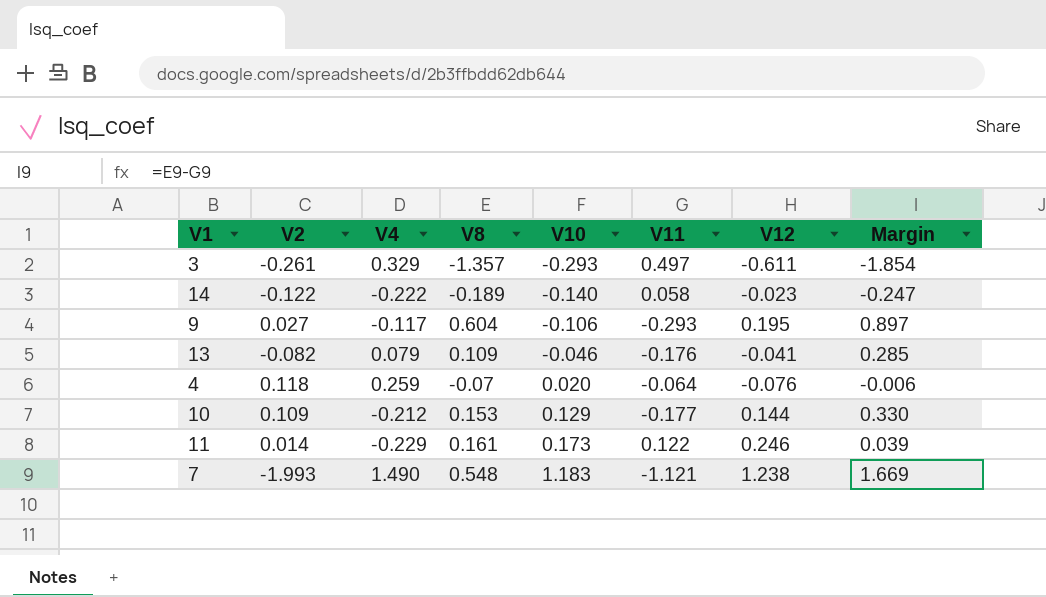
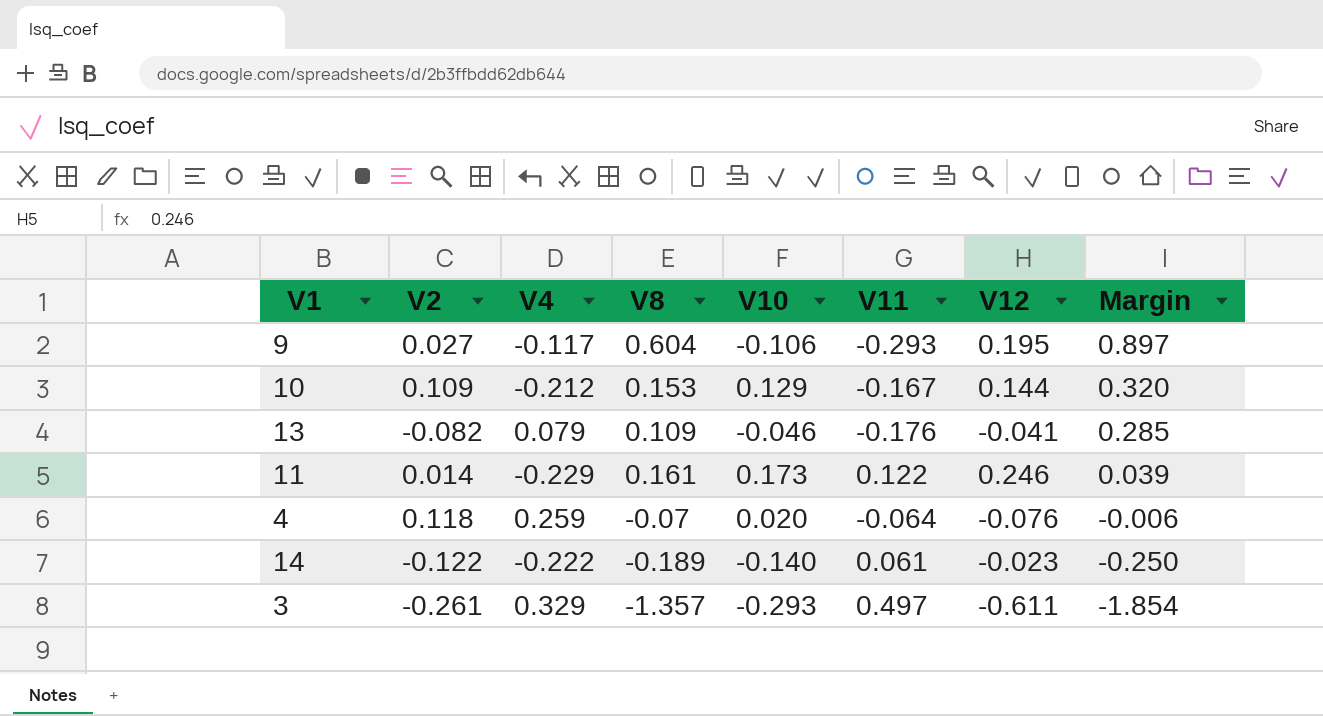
row order: V10 ascending -> Margin descending
row 7: -1.993 | 1.490 | 0.548 | 1.183 | -1.121 | 1.238 | 1.669 -> none
10 | V11: -0.177 -> -0.167
10 | Margin: 0.330 -> 0.320
14 | V11: 0.058 -> 0.061
14 | Margin: -0.247 -> -0.250

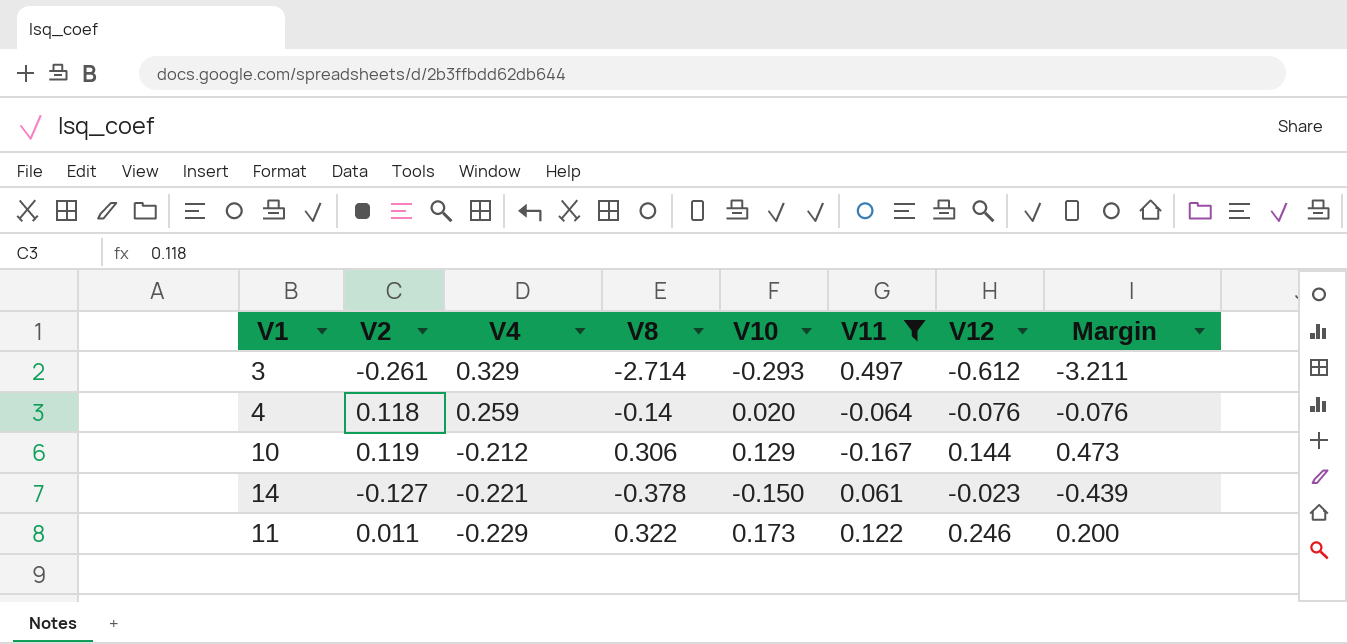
filter: none -> V11 >= -0.167
row order: Margin descending -> V4 descending
3 | V8: -1.357 -> -2.714
3 | V12: -0.611 -> -0.612
3 | Margin: -1.854 -> -3.211
4 | V8: -0.07 -> -0.14
4 | Margin: -0.006 -> -0.076
10 | V2: 0.109 -> 0.119
10 | V8: 0.153 -> 0.306
10 | Margin: 0.320 -> 0.473
14 | V2: -0.122 -> -0.127
14 | V4: -0.222 -> -0.221
14 | V8: -0.189 -> -0.378
14 | V10: -0.140 -> -0.150
14 | Margin: -0.250 -> -0.439
11 | V2: 0.014 -> 0.011
11 | V8: 0.161 -> 0.322
11 | Margin: 0.039 -> 0.200

